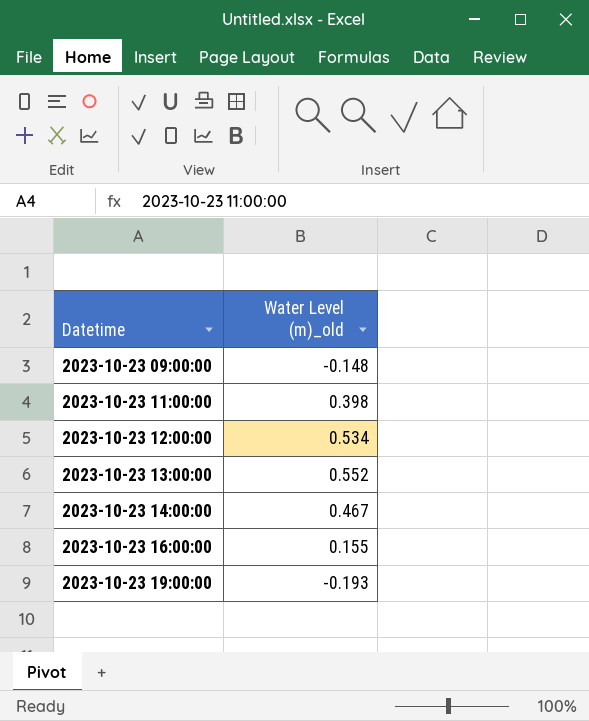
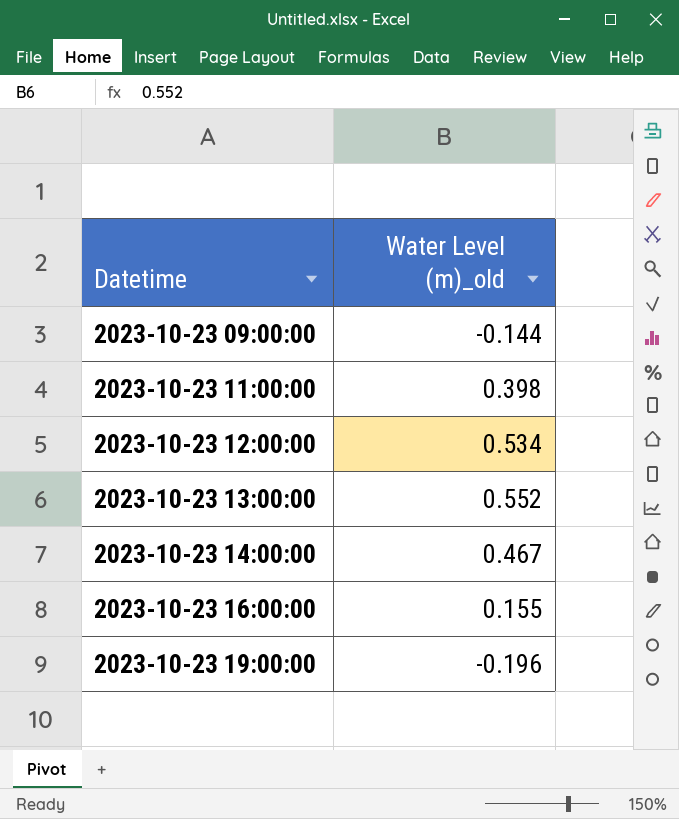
2023-10-23 09:00:00 | Water Level (m)_old: -0.148 -> -0.144
2023-10-23 19:00:00 | Water Level (m)_old: -0.193 -> -0.196

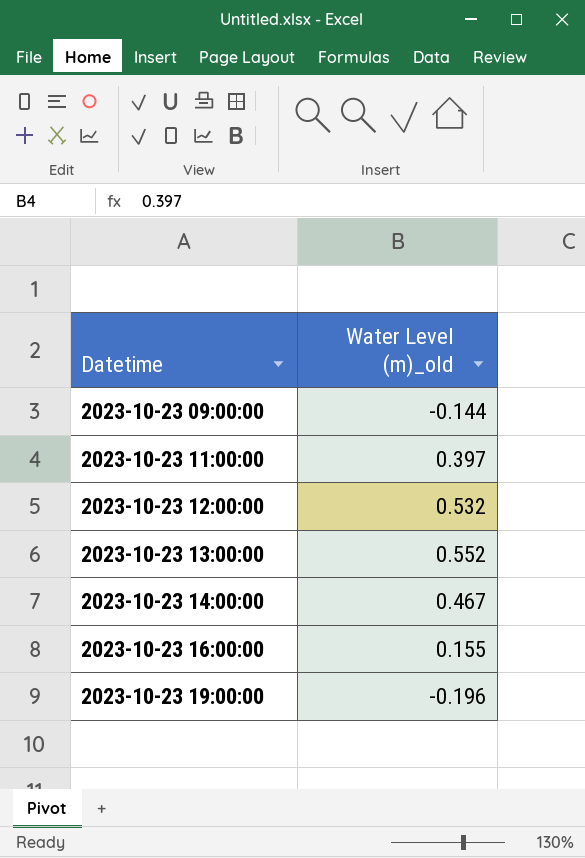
2023-10-23 11:00:00 | Water Level (m)_old: 0.398 -> 0.397
2023-10-23 12:00:00 | Water Level (m)_old: 0.534 -> 0.532

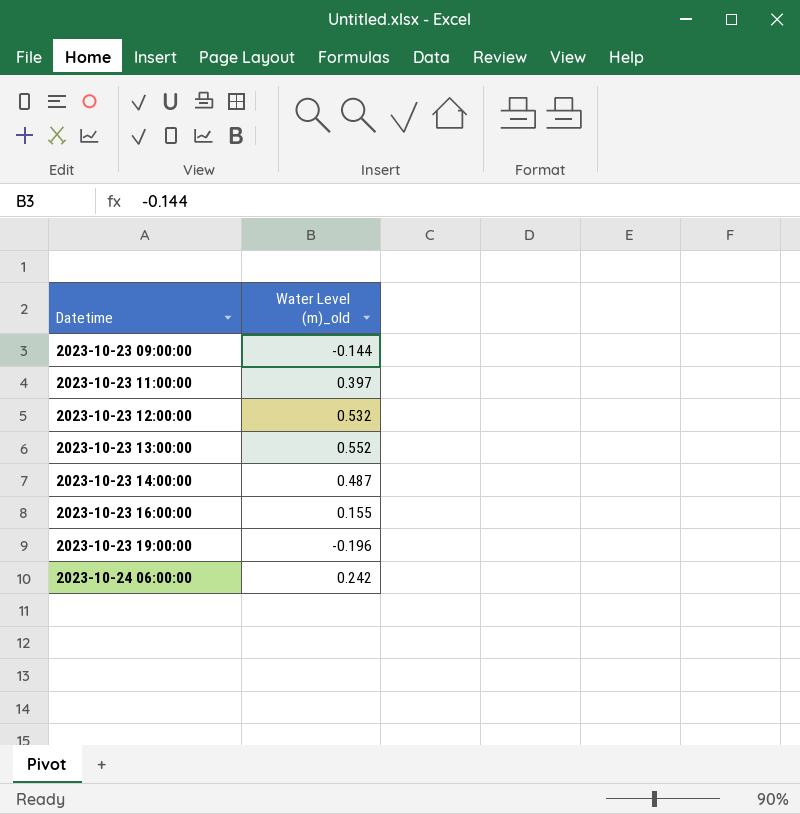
2023-10-23 14:00:00 | Water Level (m)_old: 0.467 -> 0.487
row 2023-10-24 06:00:00: none -> 0.242

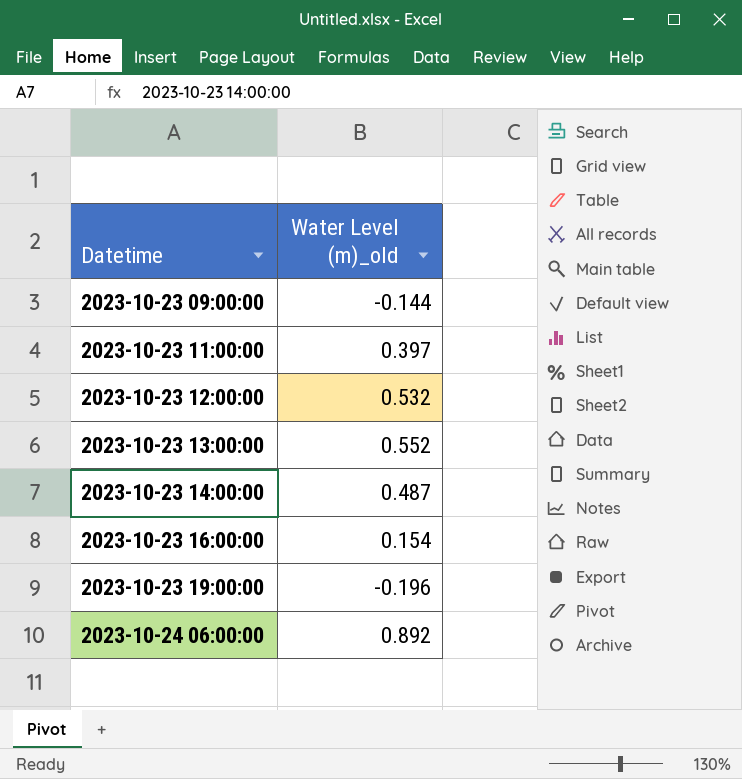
2023-10-23 16:00:00 | Water Level (m)_old: 0.155 -> 0.154
2023-10-24 06:00:00 | Water Level (m)_old: 0.242 -> 0.892

